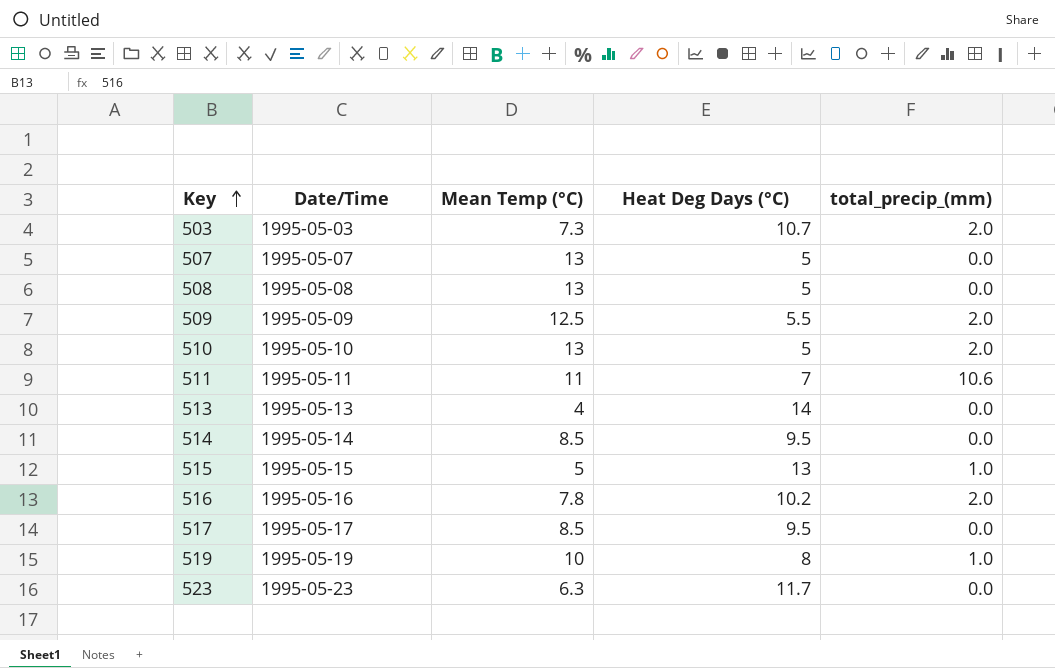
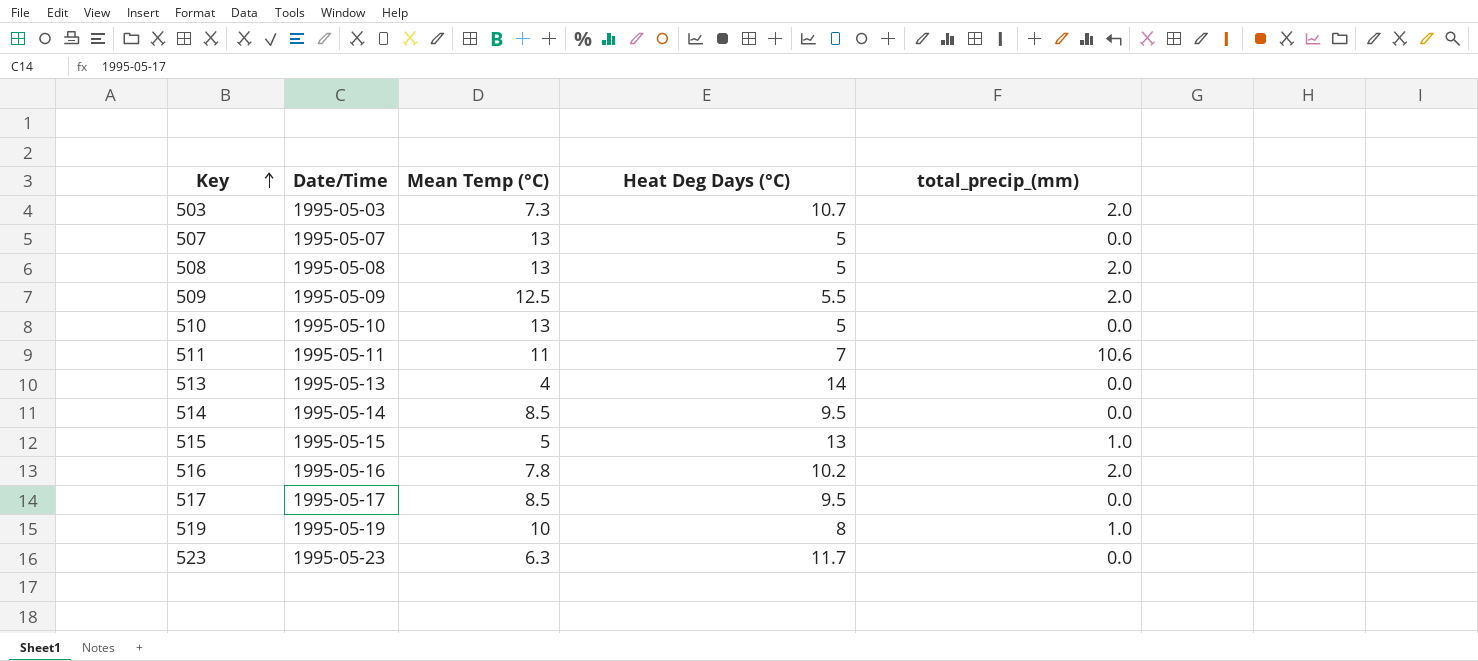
508 | total_precip_(mm): 0.0 -> 2.0
510 | total_precip_(mm): 2.0 -> 0.0

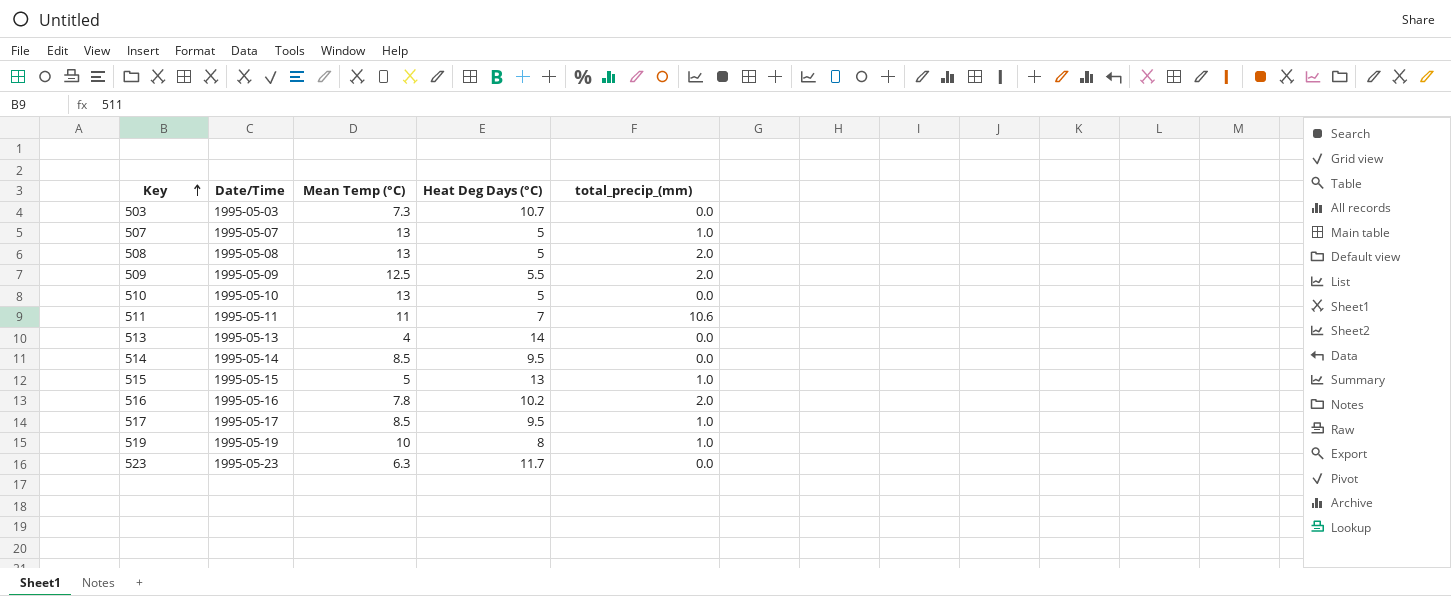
503 | total_precip_(mm): 2.0 -> 0.0
507 | total_precip_(mm): 0.0 -> 1.0
517 | total_precip_(mm): 0.0 -> 1.0

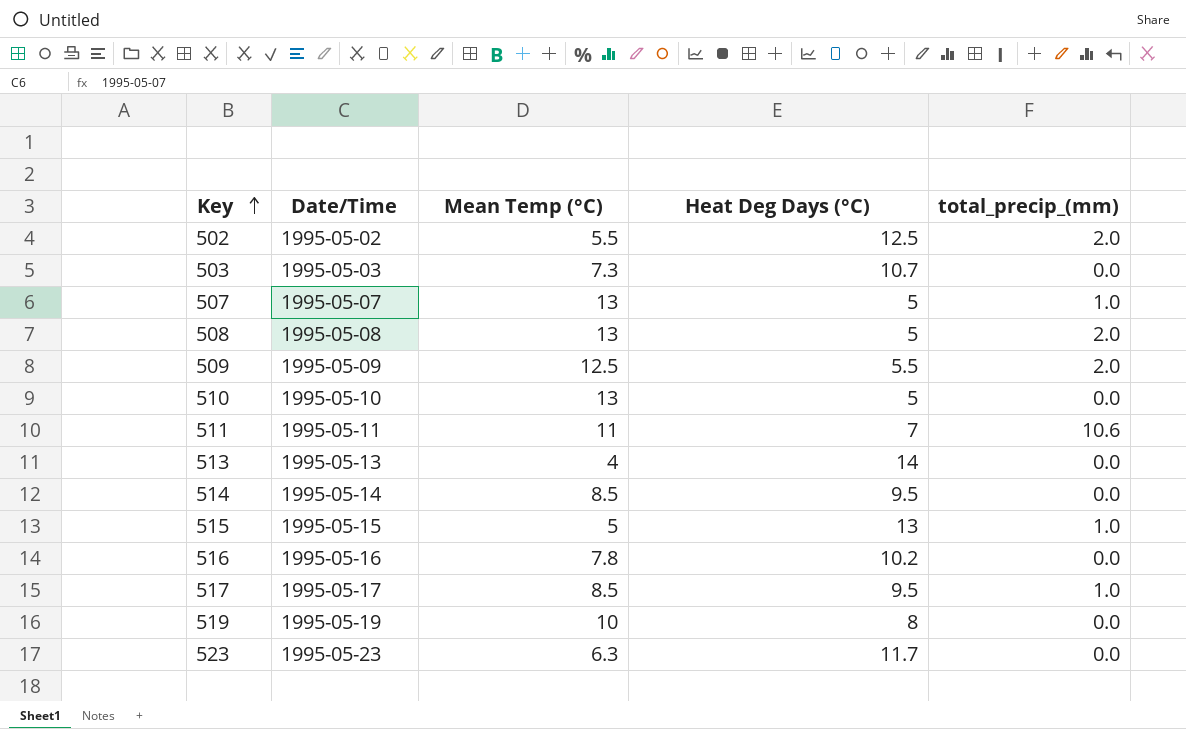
row 502: none -> 1995-05-02 | 5.5 | 12.5 | 2.0
516 | total_precip_(mm): 2.0 -> 0.0
519 | total_precip_(mm): 1.0 -> 0.0

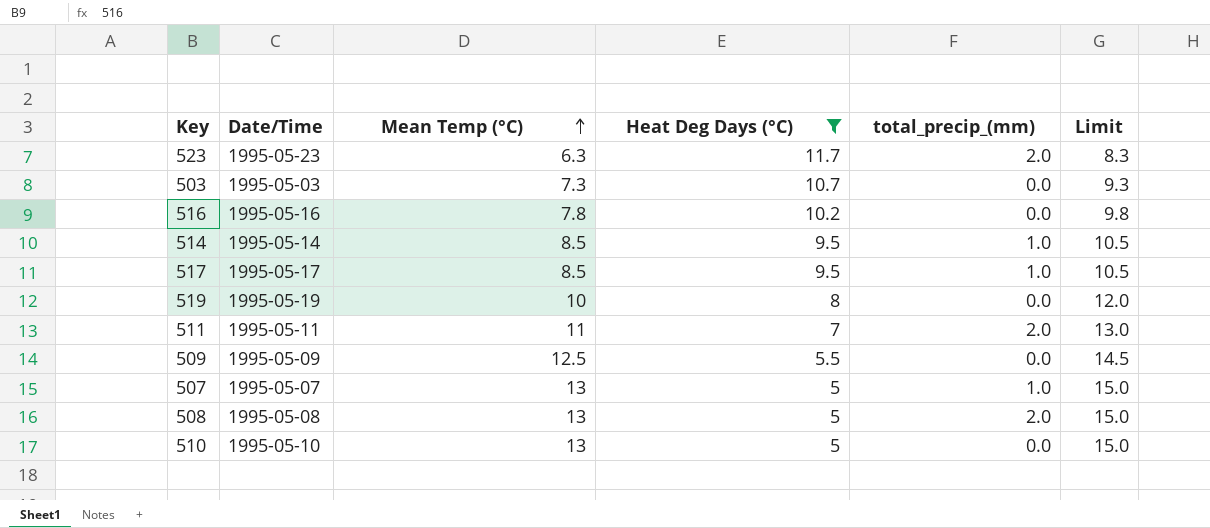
filter: none -> Heat Deg Days (°C) <= 11.7
row order: Key ascending -> Mean Temp (°C) ascending
column Limit | formula: none -> [Mean Temp (°C)] + 2
523 | total_precip_(mm): 0.0 -> 2.0
514 | total_precip_(mm): 0.0 -> 1.0
511 | total_precip_(mm): 10.6 -> 2.0
509 | total_precip_(mm): 2.0 -> 0.0

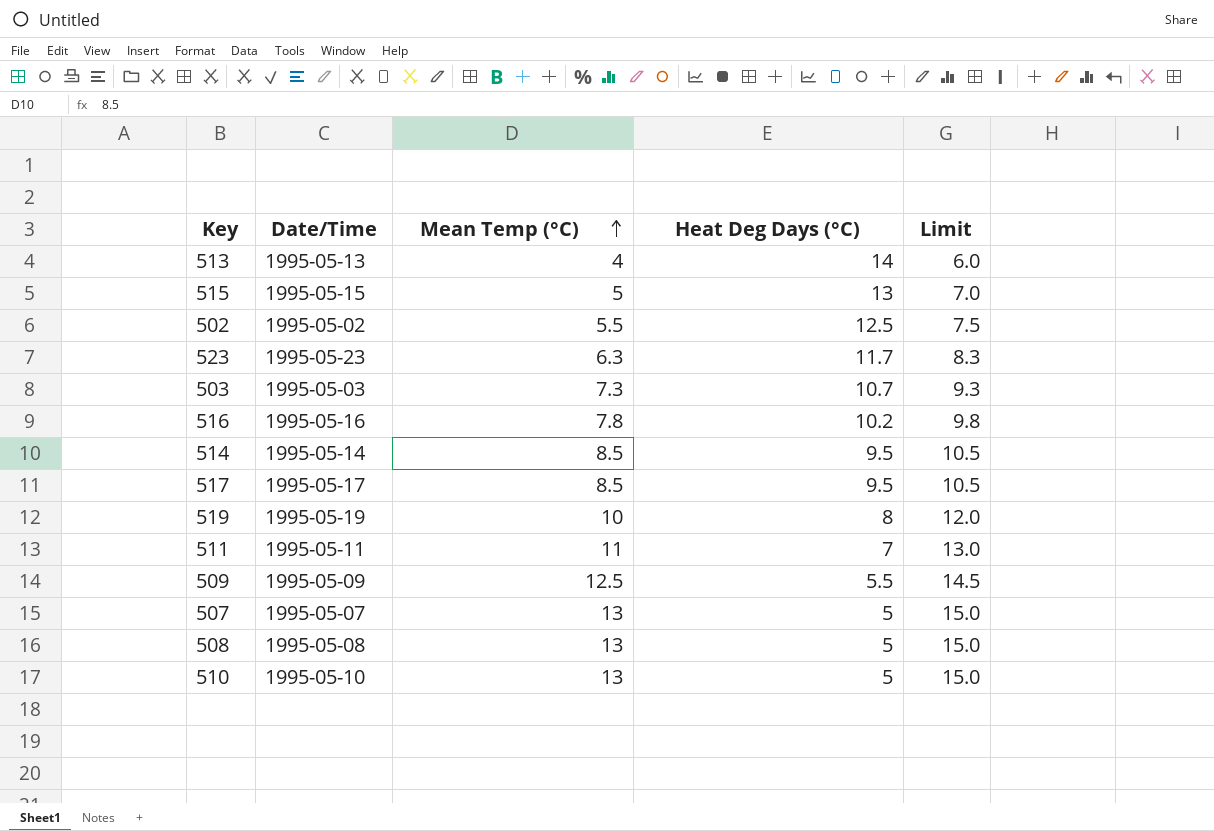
filter: Heat Deg Days (°C) <= 11.7 -> none
column total_precip_(mm) | position: 5 -> none

